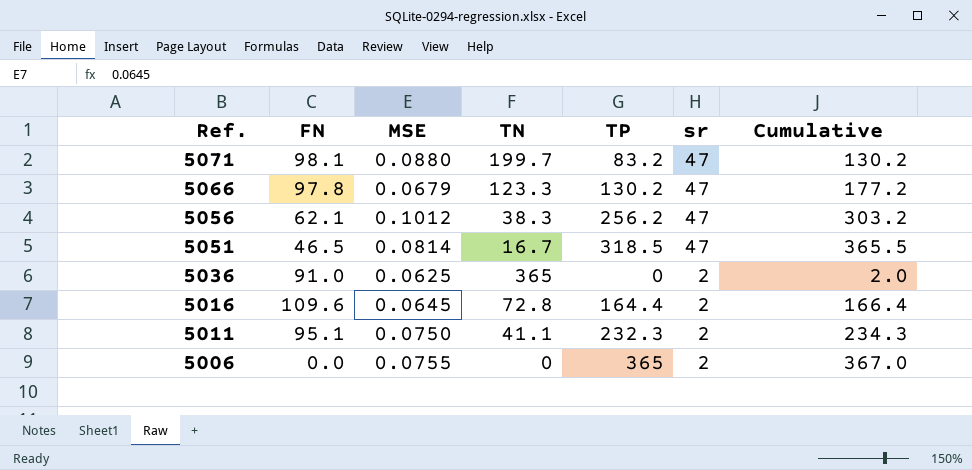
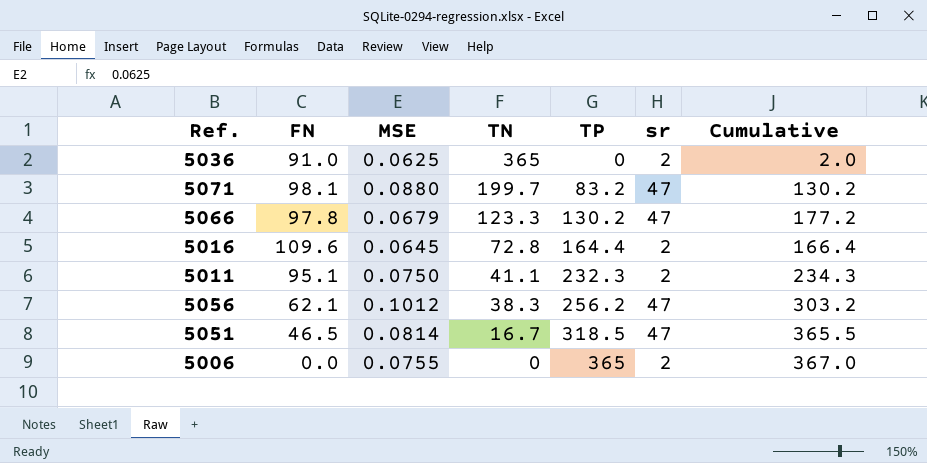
row order: Ref. descending -> TN descending

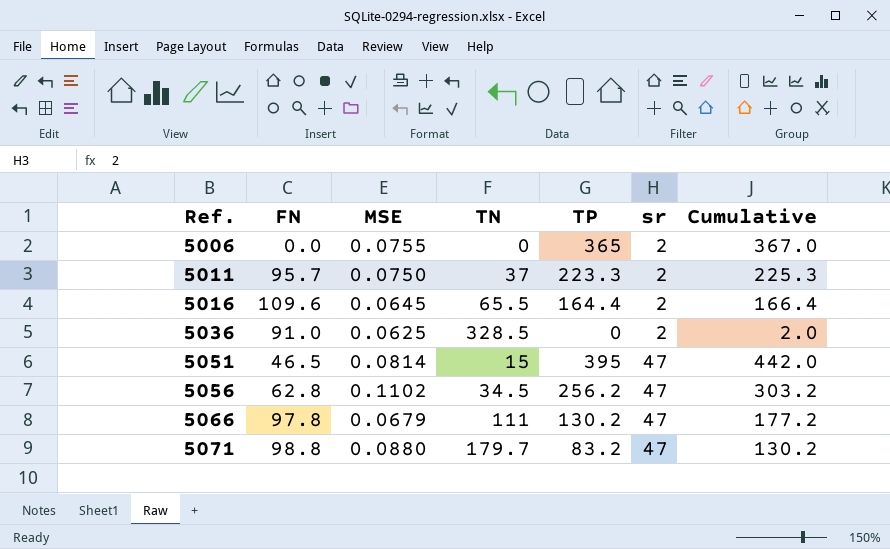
row order: TN descending -> Ref. ascending
5011 | FN: 95.1 -> 95.7
5011 | TN: 41.1 -> 37
5011 | TP: 232.3 -> 223.3
5011 | Cumulative: 234.3 -> 225.3
5016 | TN: 72.8 -> 65.5
5036 | TN: 365 -> 328.5
5051 | TN: 16.7 -> 15
5051 | TP: 318.5 -> 395
5051 | Cumulative: 365.5 -> 442.0
5056 | FN: 62.1 -> 62.8
5056 | MSE: 0.1012 -> 0.1102
5056 | TN: 38.3 -> 34.5
5066 | TN: 123.3 -> 111
5071 | FN: 98.1 -> 98.8
5071 | TN: 199.7 -> 179.7

